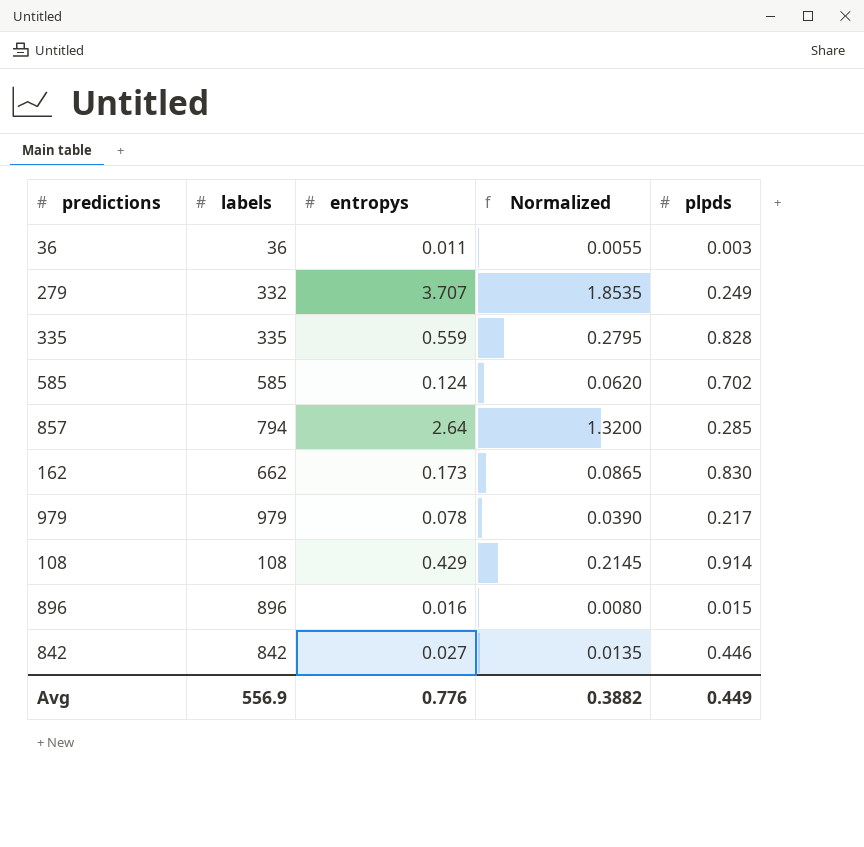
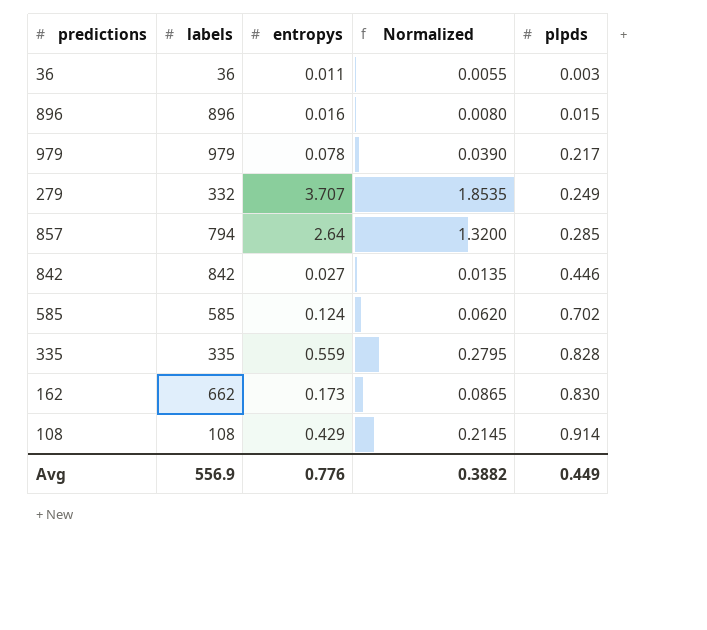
row order: none -> plpds ascending

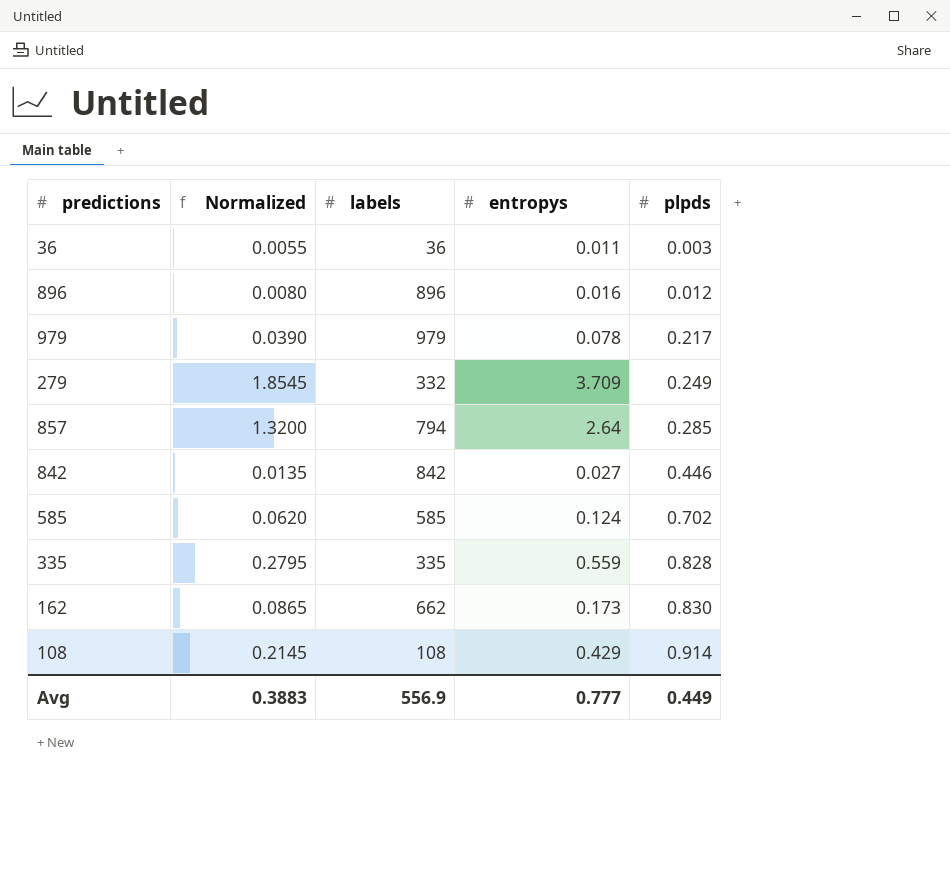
column Normalized | position: 4 -> 2
896 | plpds: 0.015 -> 0.012
279 | Normalized: 1.8535 -> 1.8545
279 | entropys: 3.707 -> 3.709
Avg | Normalized: 0.3882 -> 0.3883
Avg | entropys: 0.776 -> 0.777

